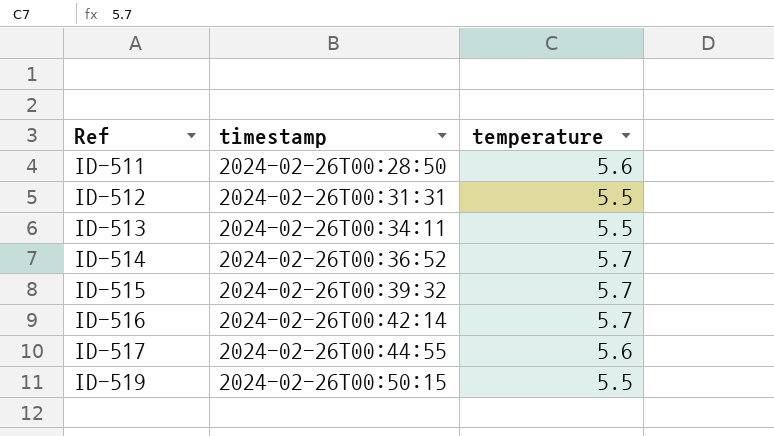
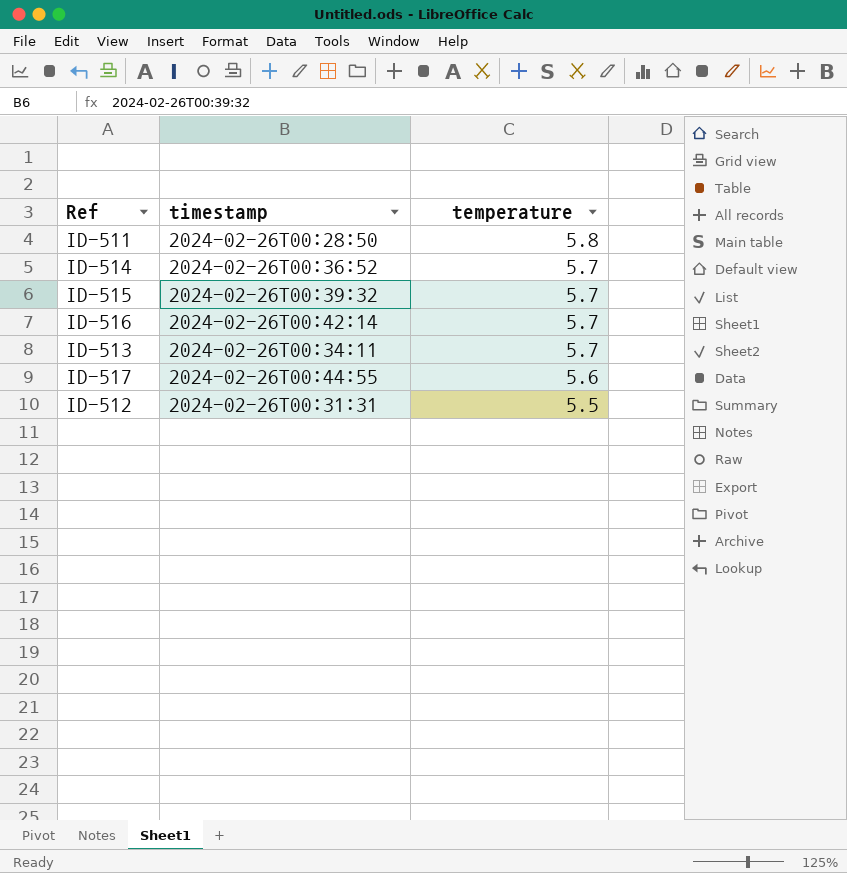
row order: Ref ascending -> temperature descending
row ID-519: 2024-02-26T00:50:15 | 5.5 -> none
ID-511 | temperature: 5.6 -> 5.8
ID-513 | temperature: 5.5 -> 5.7

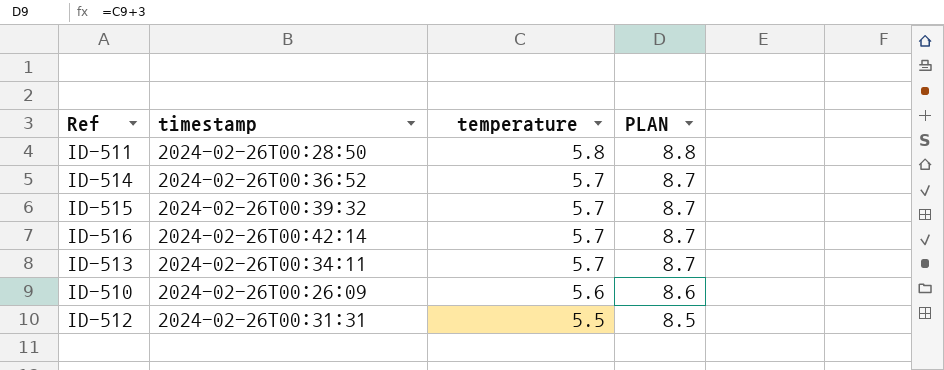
column PLAN | formula: none -> [temperature] + 3
row ID-517: 2024-02-26T00:44:55 | 5.6 -> none
row ID-510: none -> 2024-02-26T00:26:09 | 5.6 | 8.6

